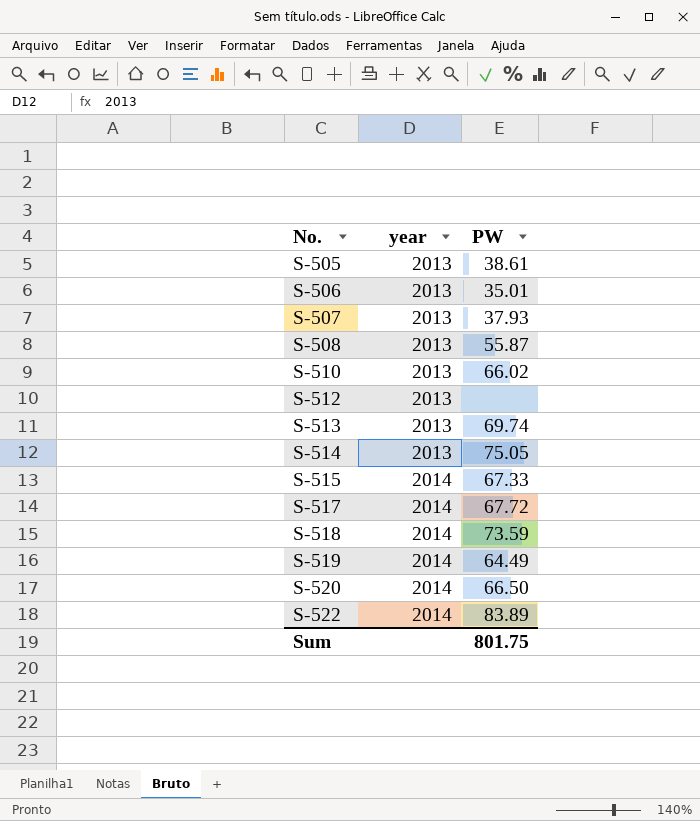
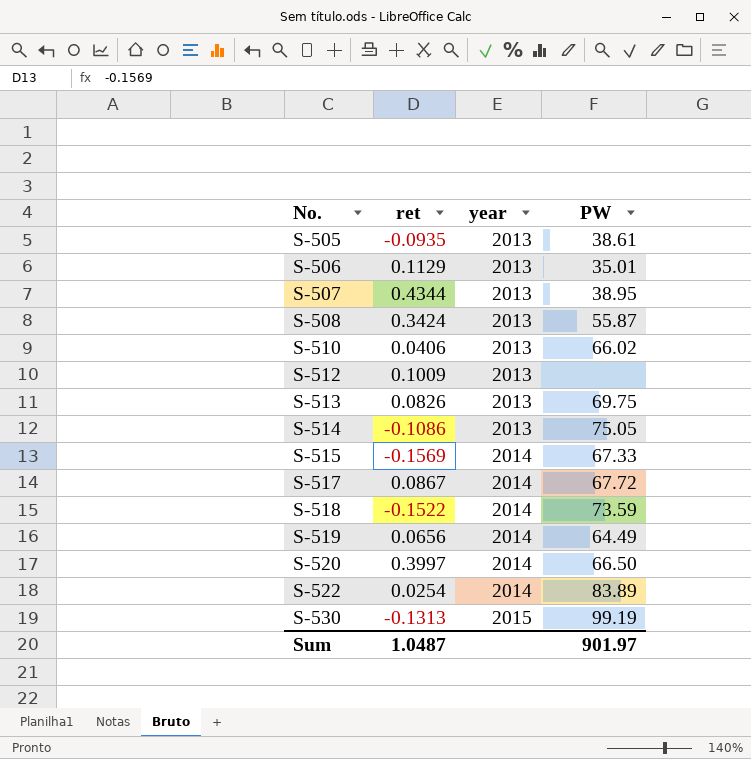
column ret | position: none -> 2
S-507 | PW: 37.93 -> 38.95
S-513 | PW: 69.74 -> 69.75
row S-530: none -> -0.1313 | 2015 | 99.19
Sum | PW: 801.75 -> 901.97

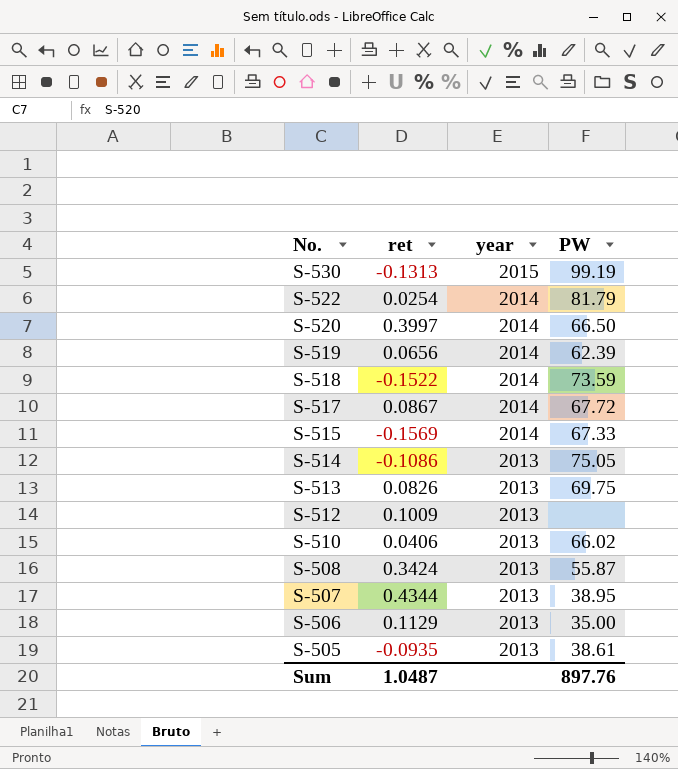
row order: No. ascending -> No. descending
S-522 | PW: 83.89 -> 81.79
S-519 | PW: 64.49 -> 62.39
S-506 | PW: 35.01 -> 35.00
Sum | PW: 901.97 -> 897.76

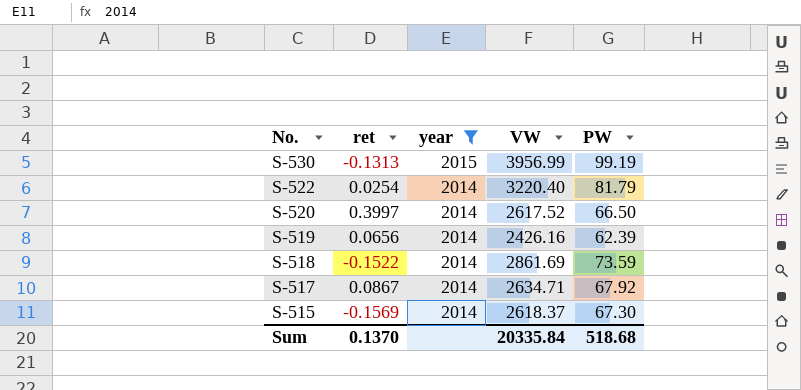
filter: none -> year != 2013
column VW | position: none -> 4
S-517 | PW: 67.72 -> 67.92
S-515 | PW: 67.33 -> 67.30
Sum | ret: 1.0487 -> 0.1370
Sum | PW: 897.76 -> 518.68

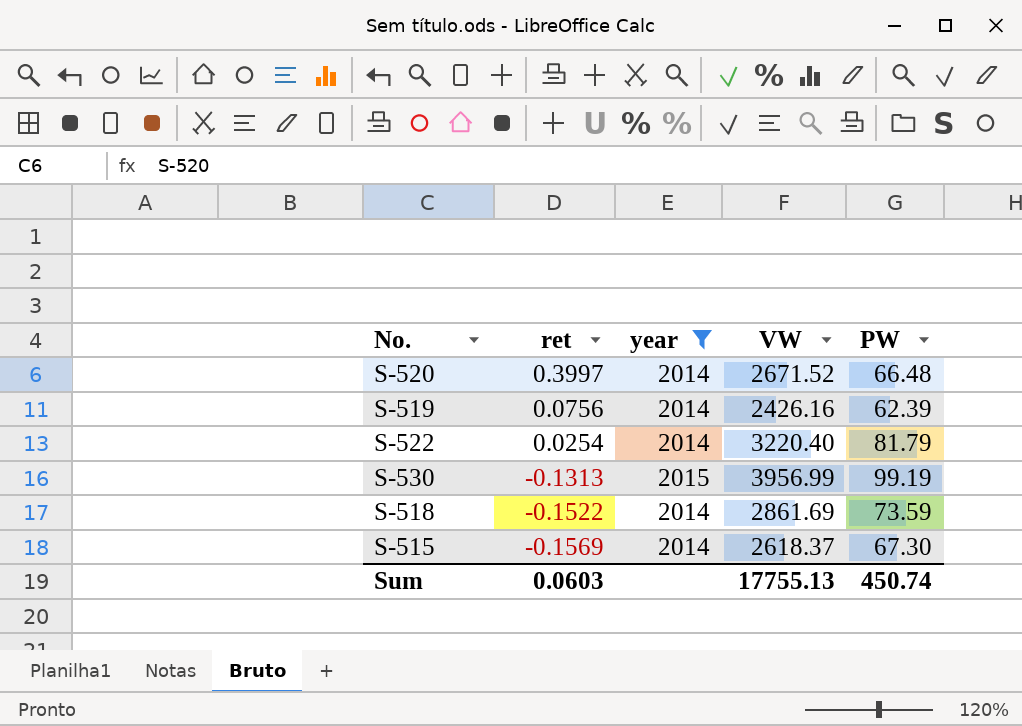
row order: No. descending -> ret descending
row S-517: 0.0867 | 2014 | 2634.71 | 67.92 -> none
S-520 | VW: 2617.52 -> 2671.52
S-520 | PW: 66.50 -> 66.48
S-519 | ret: 0.0656 -> 0.0756
Sum | ret: 0.1370 -> 0.0603
Sum | VW: 20335.84 -> 17755.13
Sum | PW: 518.68 -> 450.74

